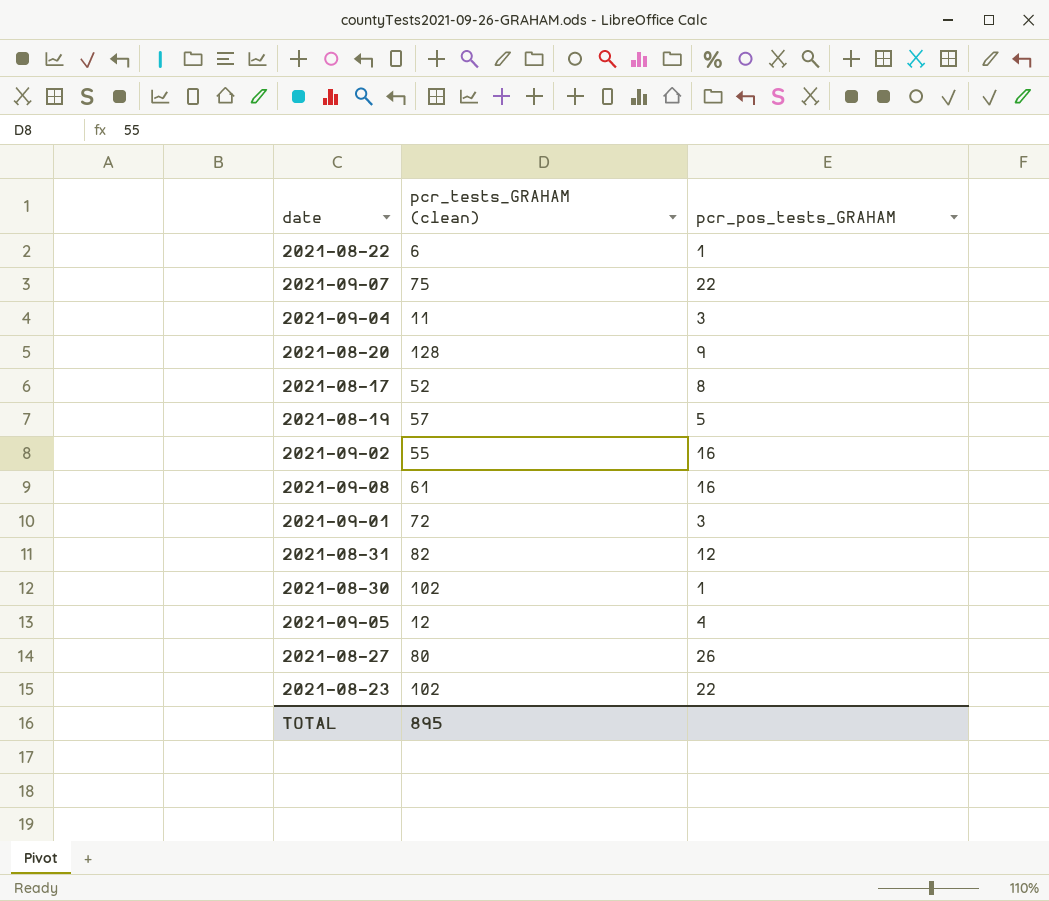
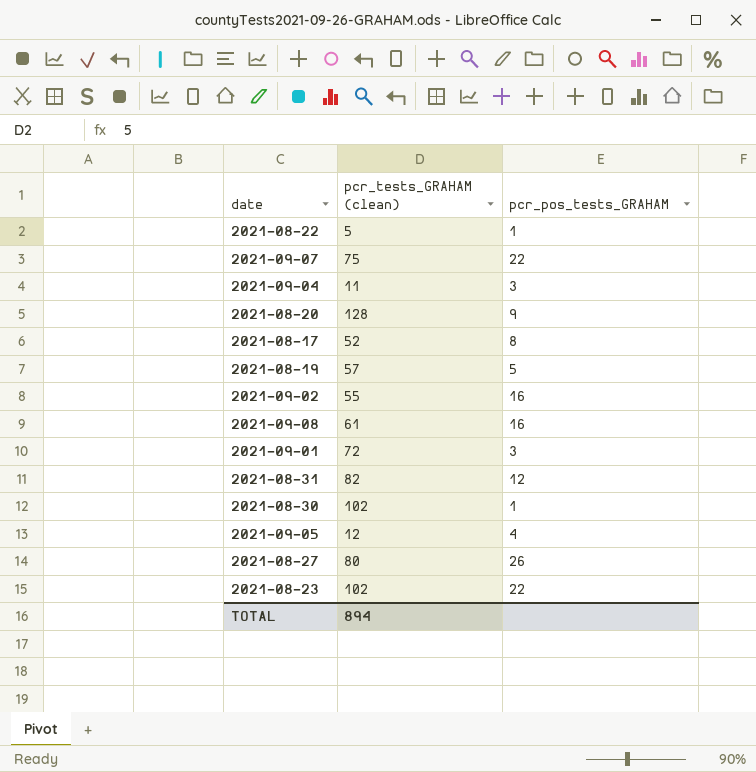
2021-08-22 | pcr_tests_GRAHAM (clean): 6 -> 5
TOTAL | pcr_tests_GRAHAM (clean): 895 -> 894

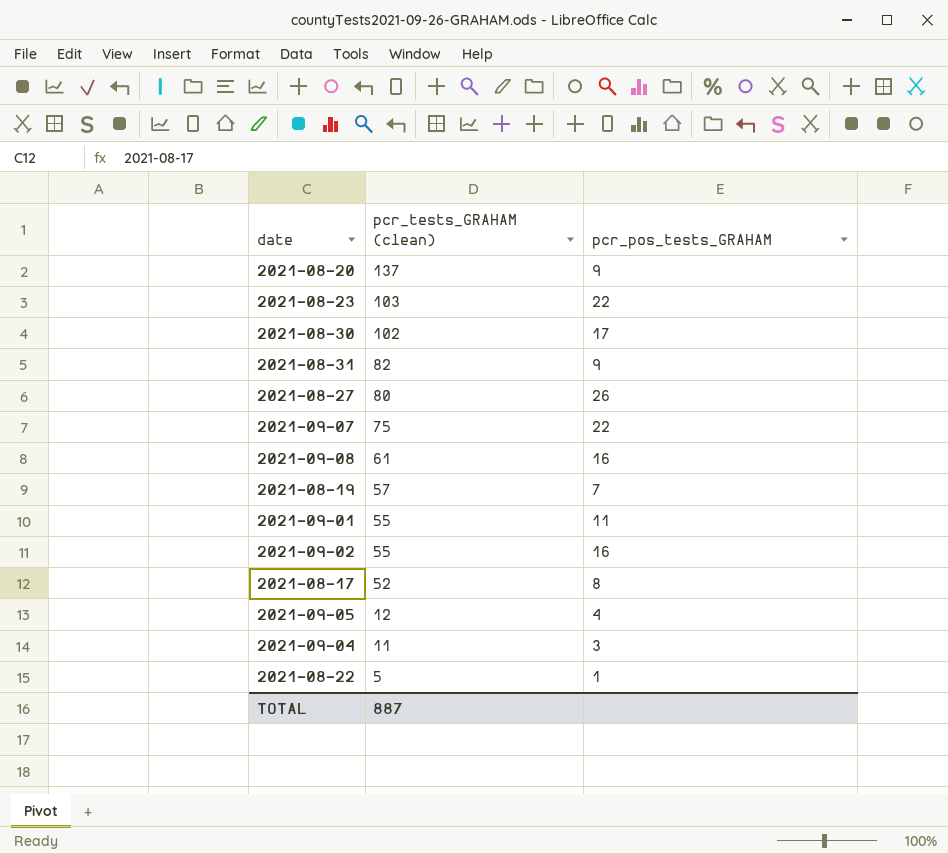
row order: none -> pcr_tests_GRAHAM (clean) descending
2021-08-20 | pcr_tests_GRAHAM (clean): 128 -> 137
2021-08-23 | pcr_tests_GRAHAM (clean): 102 -> 103
2021-08-30 | pcr_pos_tests_GRAHAM: 1 -> 17
2021-08-31 | pcr_pos_tests_GRAHAM: 12 -> 9
2021-08-19 | pcr_pos_tests_GRAHAM: 5 -> 7
2021-09-01 | pcr_tests_GRAHAM (clean): 72 -> 55
2021-09-01 | pcr_pos_tests_GRAHAM: 3 -> 11
TOTAL | pcr_tests_GRAHAM (clean): 894 -> 887

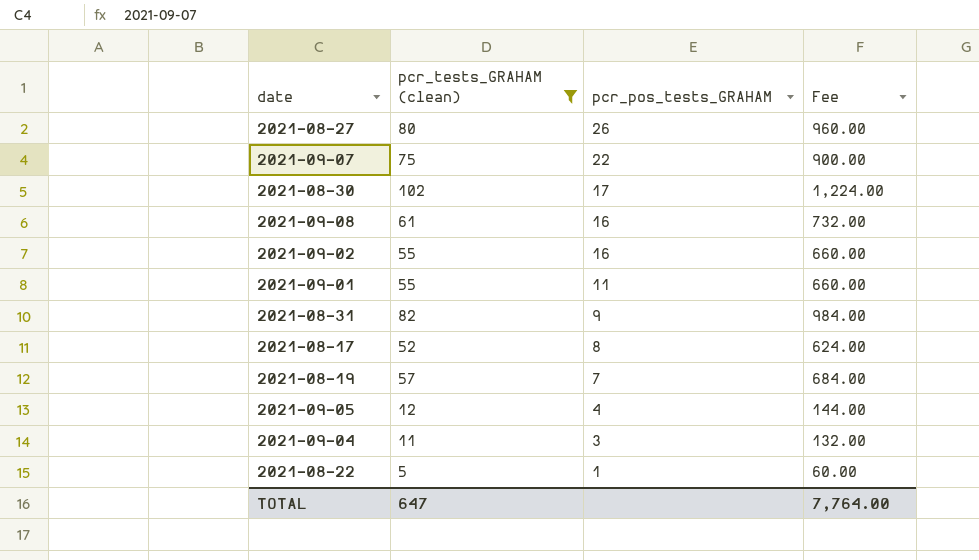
filter: none -> pcr_tests_GRAHAM (clean) <= 102
row order: pcr_tests_GRAHAM (clean) descending -> pcr_pos_tests_GRAHAM descending
column Fee | formula: none -> [pcr_tests_GRAHAM (clean)] * 12
TOTAL | pcr_tests_GRAHAM (clean): 887 -> 647

